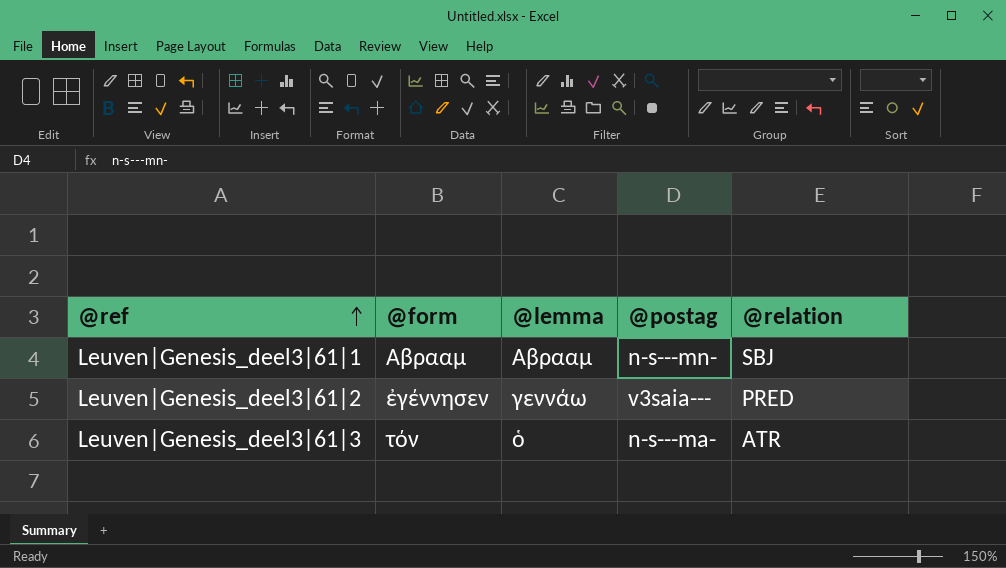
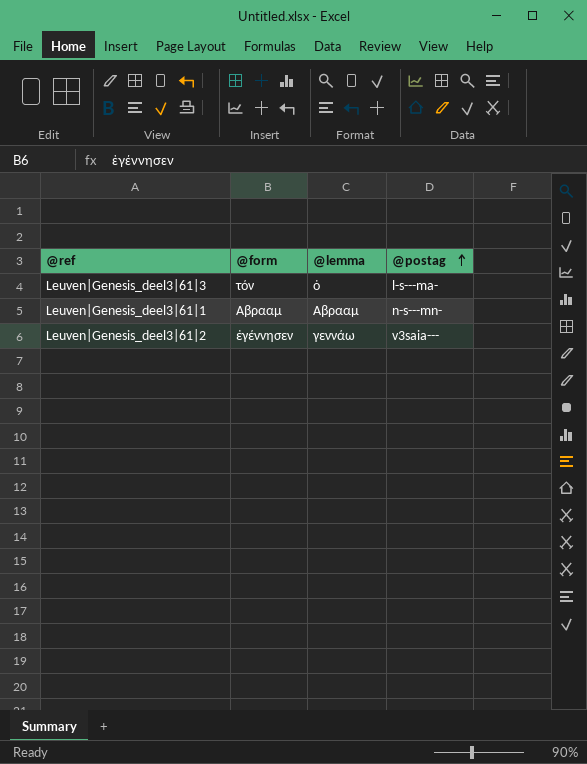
row order: @ref ascending -> @postag ascending
column @relation | position: 5 -> none
Leuven|Genesis_deel3|61|3 | @postag: n-s---ma- -> l-s---ma-

